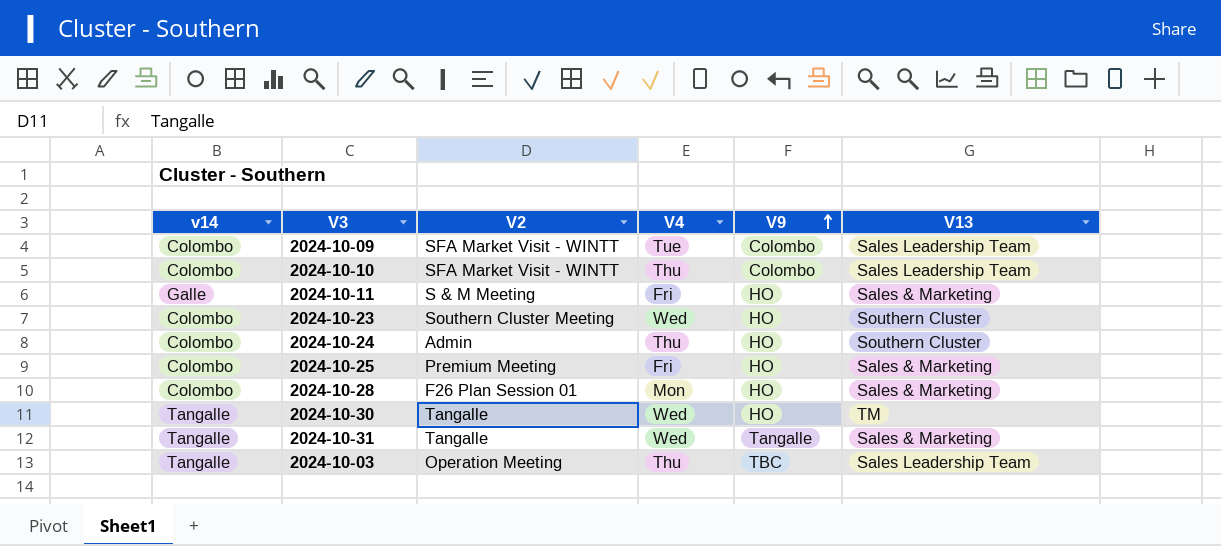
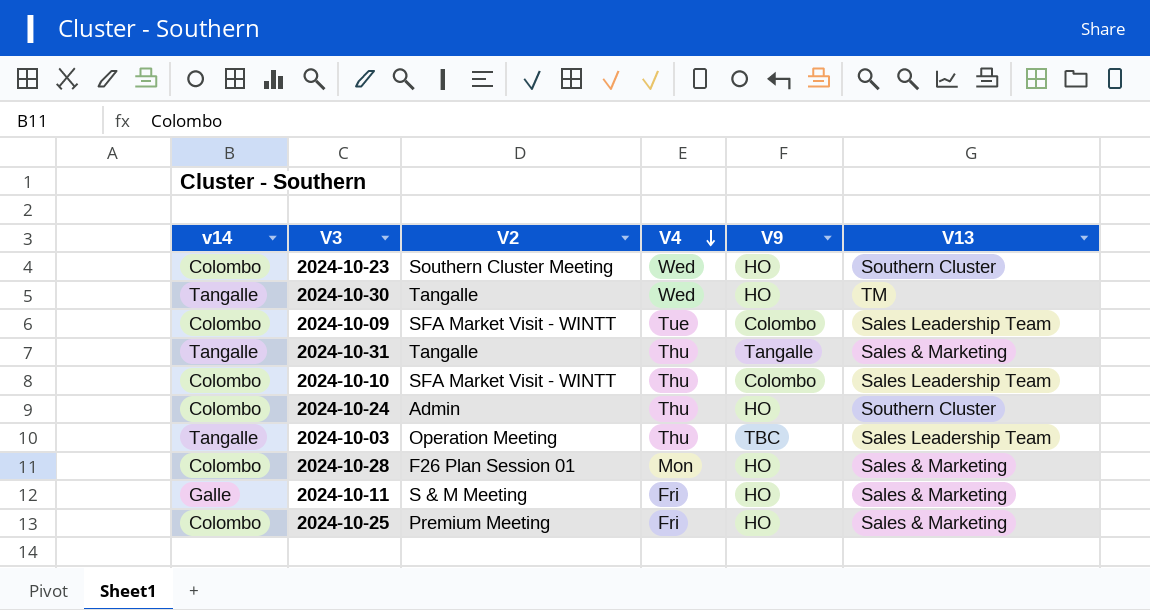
row order: V9 ascending -> V4 descending
2024-10-31 | V4: Wed -> Thu

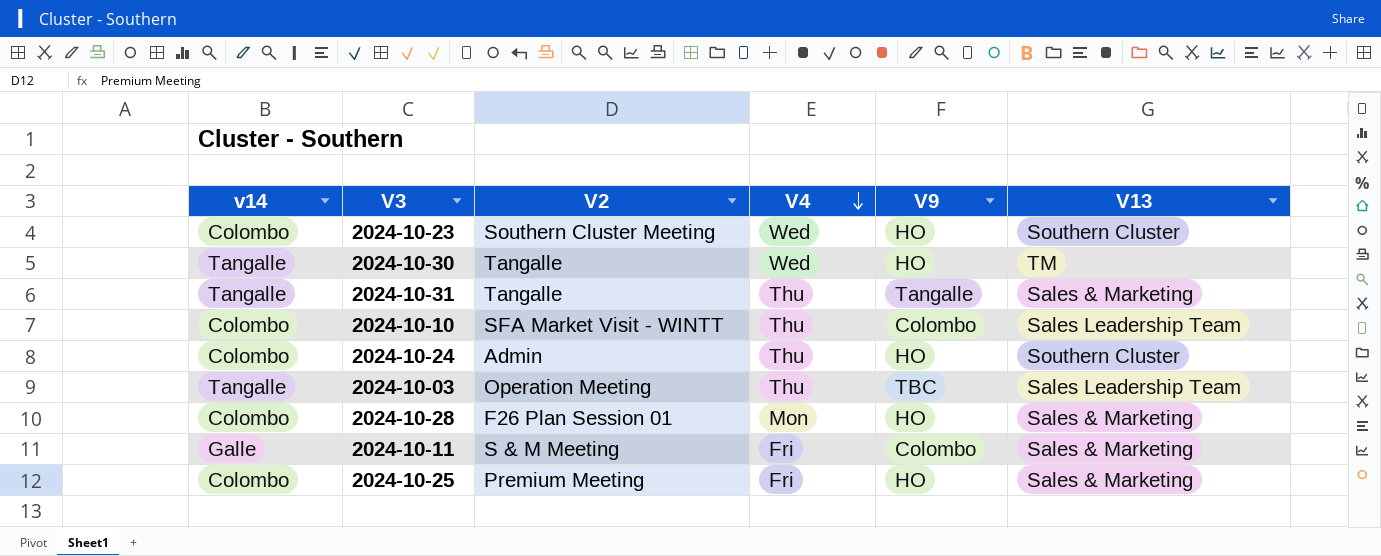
row 2024-10-09: Colombo | SFA Market Visit - WINTT | Tue | Colombo | Sales Leadership Team -> none
2024-10-11 | V9: HO -> Colombo

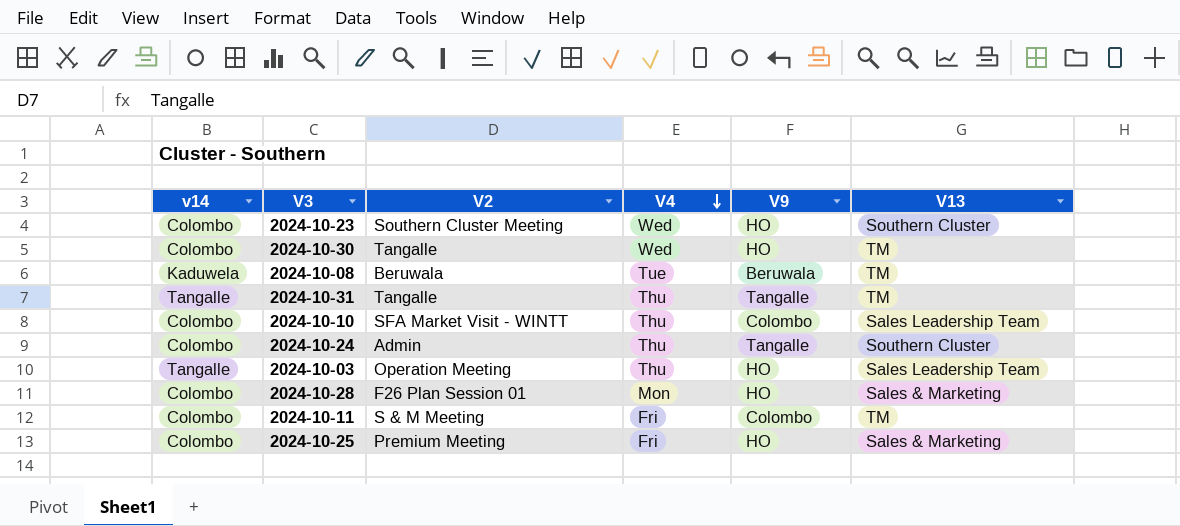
2024-10-30 | v14: Tangalle -> Colombo
row 2024-10-08: none -> Kaduwela | Beruwala | Tue | Beruwala | TM
2024-10-31 | V13: Sales & Marketing -> TM
2024-10-24 | V9: HO -> Tangalle
2024-10-03 | V9: TBC -> HO
2024-10-11 | v14: Galle -> Colombo
2024-10-11 | V13: Sales & Marketing -> TM

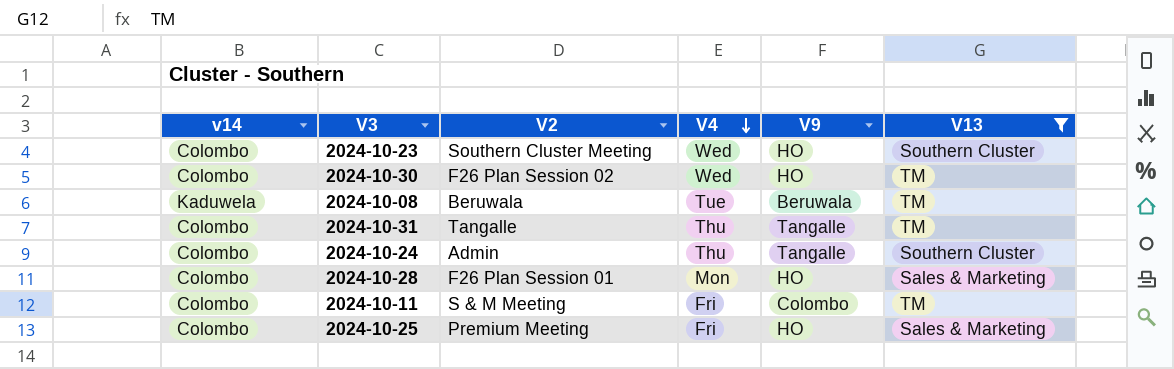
filter: none -> V13 != Sales Leadership Team
2024-10-30 | V2: Tangalle -> F26 Plan Session 02
2024-10-31 | v14: Tangalle -> Colombo

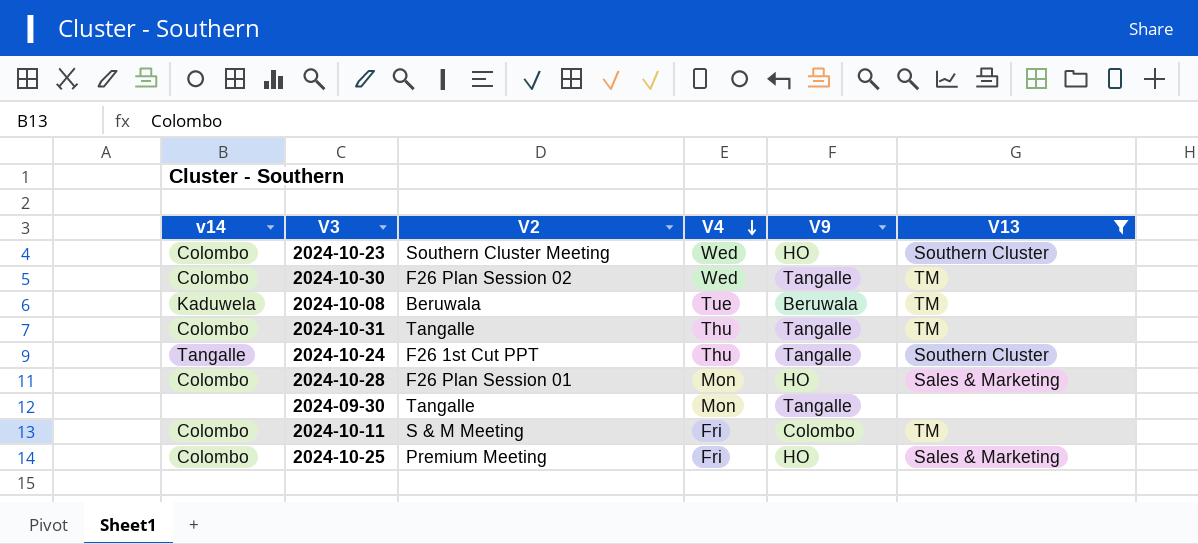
2024-10-30 | V9: HO -> Tangalle
2024-10-24 | v14: Colombo -> Tangalle
2024-10-24 | V2: Admin -> F26 1st Cut PPT
row 2024-09-30: none -> none | Tangalle | Mon | Tangalle | none

